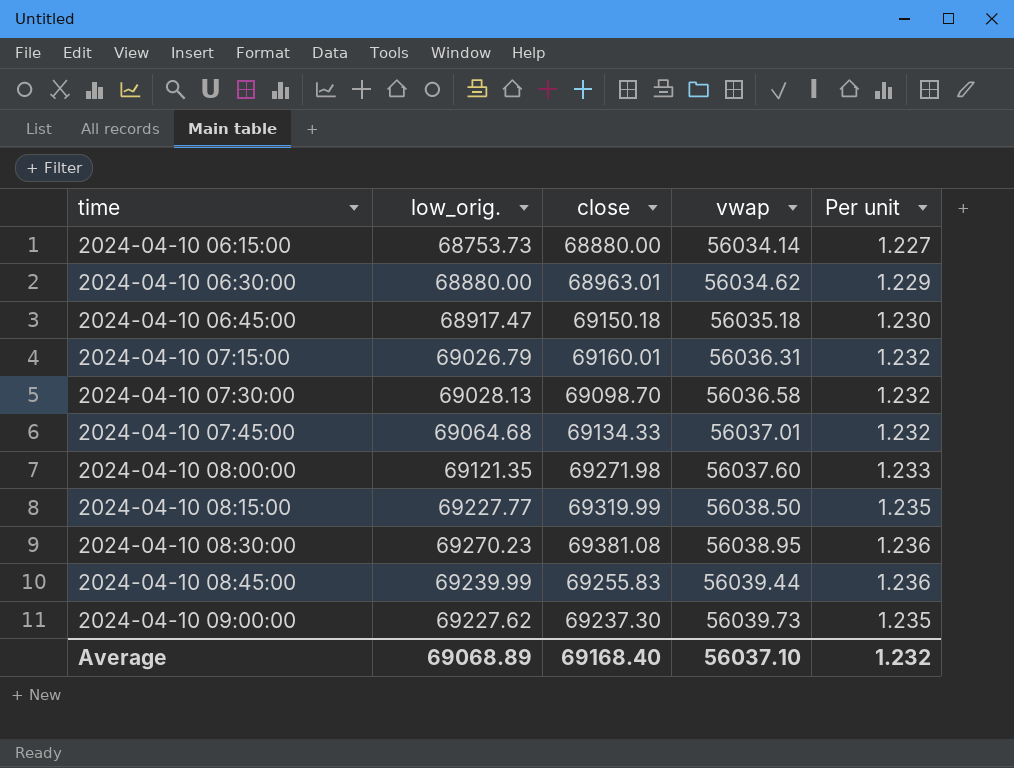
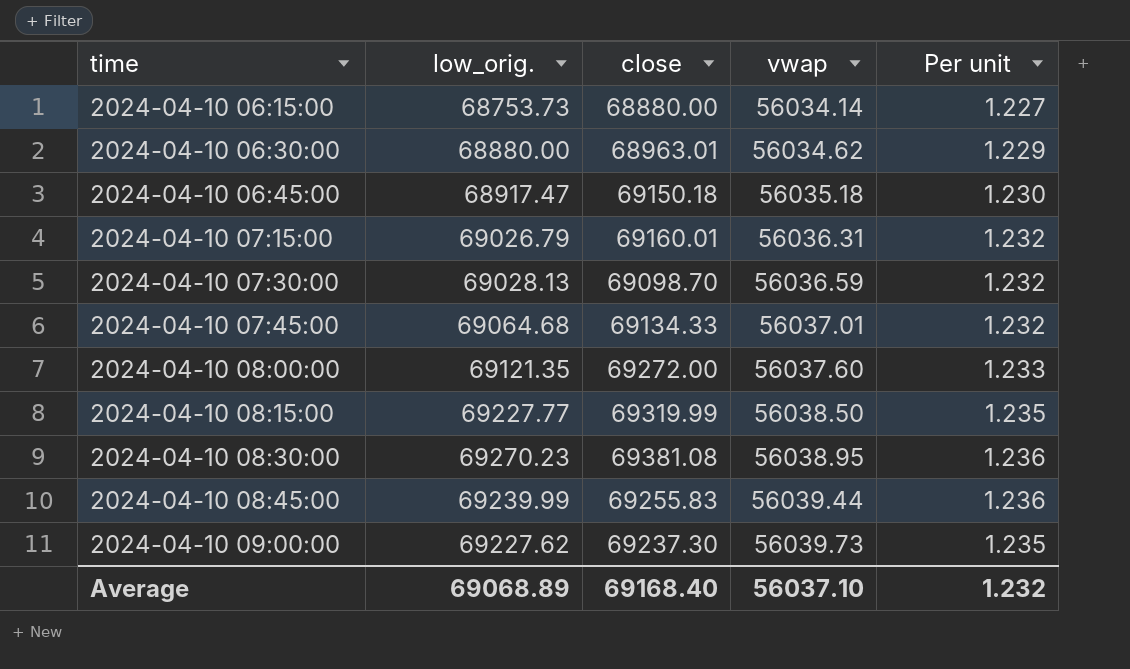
2024-04-10 07:30:00 | vwap: 56036.58 -> 56036.59
2024-04-10 08:00:00 | close: 69271.98 -> 69272.00

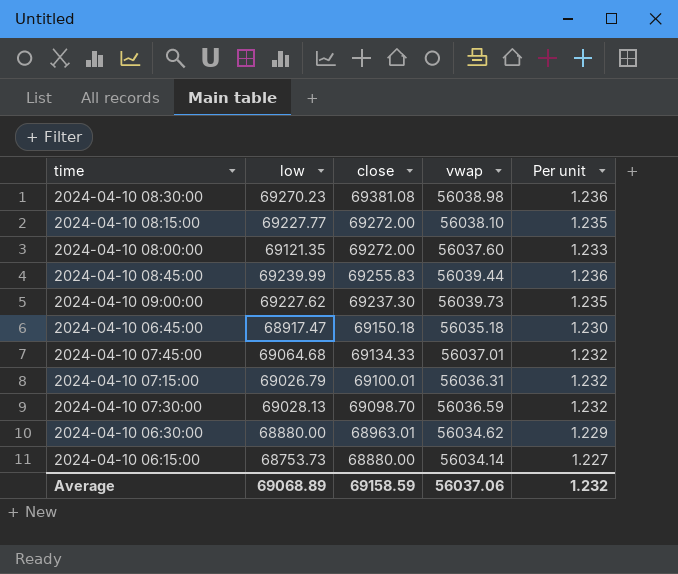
row order: time ascending -> close descending
column name: low_orig. -> low
2024-04-10 08:30:00 | vwap: 56038.95 -> 56038.98
2024-04-10 08:15:00 | close: 69319.99 -> 69272.00
2024-04-10 08:15:00 | vwap: 56038.50 -> 56038.10
2024-04-10 07:15:00 | close: 69160.01 -> 69100.01
Average | close: 69168.40 -> 69158.59
Average | vwap: 56037.10 -> 56037.06

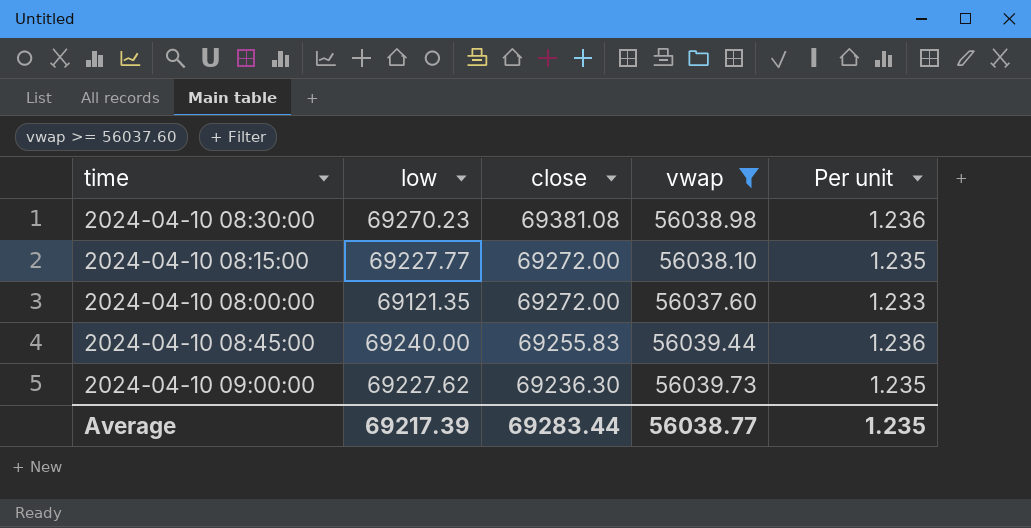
filter: none -> vwap >= 56037.60
2024-04-10 08:45:00 | low: 69239.99 -> 69240.00
2024-04-10 09:00:00 | close: 69237.30 -> 69236.30
Average | low: 69068.89 -> 69217.39
Average | close: 69158.59 -> 69283.44
Average | vwap: 56037.06 -> 56038.77
Average | Per unit: 1.232 -> 1.235

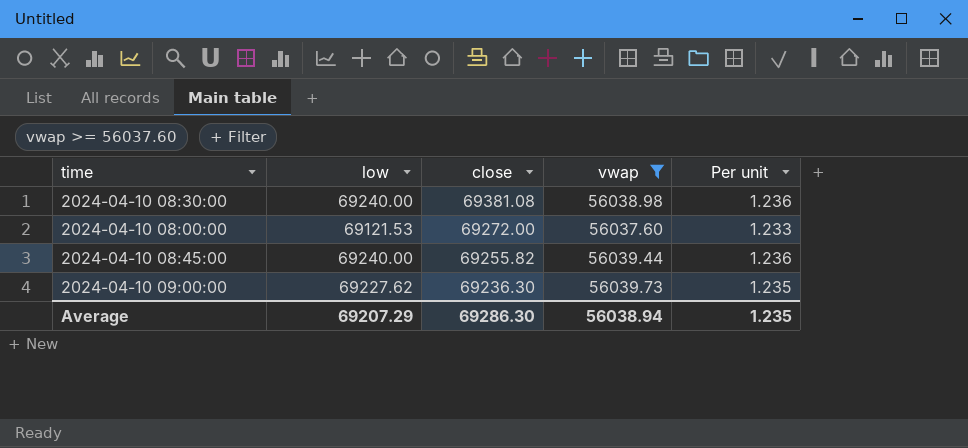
row 2024-04-10 08:15:00: 69227.77 | 69272.00 | 56038.10 | 1.235 -> none
2024-04-10 08:30:00 | low: 69270.23 -> 69240.00
2024-04-10 08:00:00 | low: 69121.35 -> 69121.53
2024-04-10 08:45:00 | close: 69255.83 -> 69255.82
Average | low: 69217.39 -> 69207.29
Average | close: 69283.44 -> 69286.30
Average | vwap: 56038.77 -> 56038.94

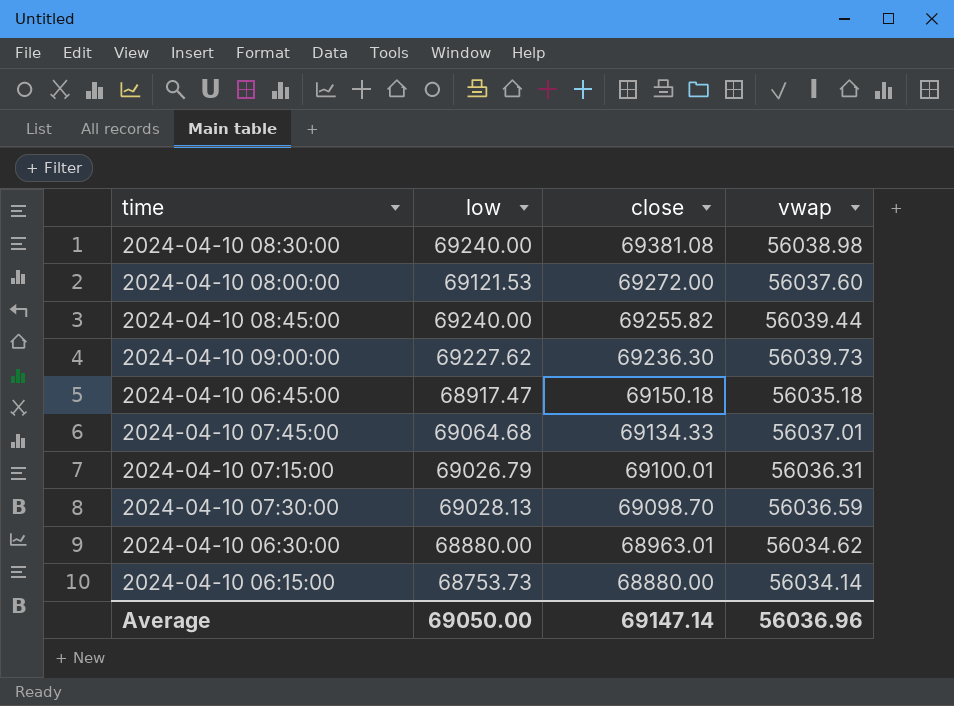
filter: vwap >= 56037.60 -> none
column Per unit | formula: [low] / [vwap] -> none
Average | low: 69207.29 -> 69050.00
Average | close: 69286.30 -> 69147.14
Average | vwap: 56038.94 -> 56036.96

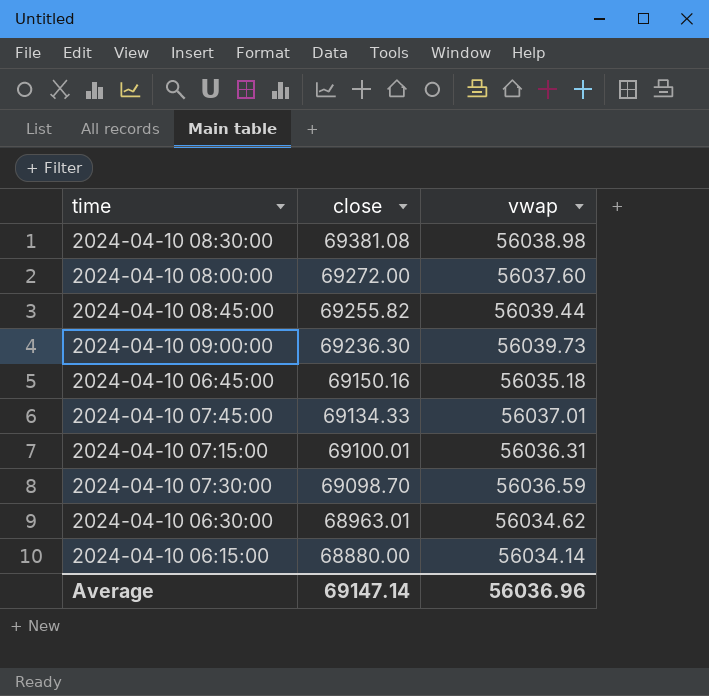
column low | position: 2 -> none
2024-04-10 06:45:00 | close: 69150.18 -> 69150.16

